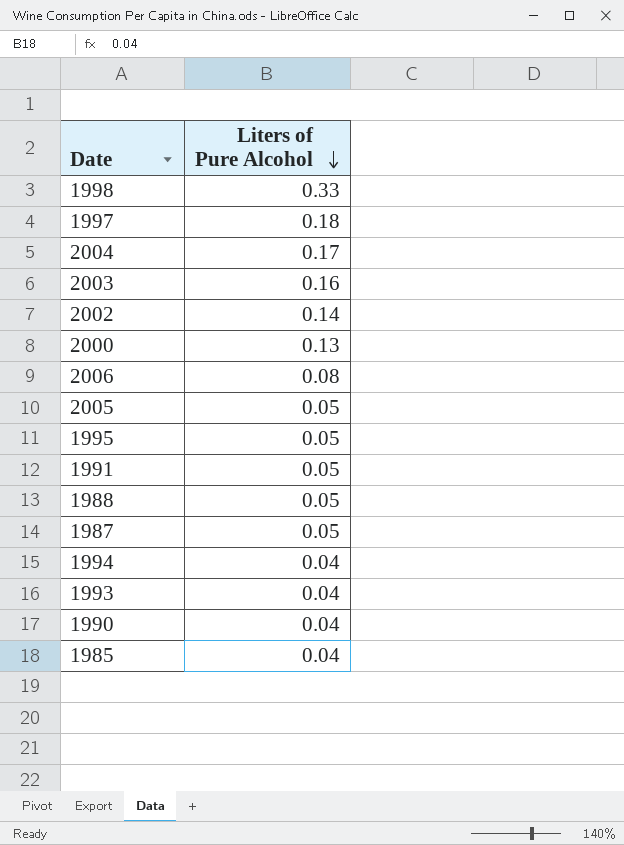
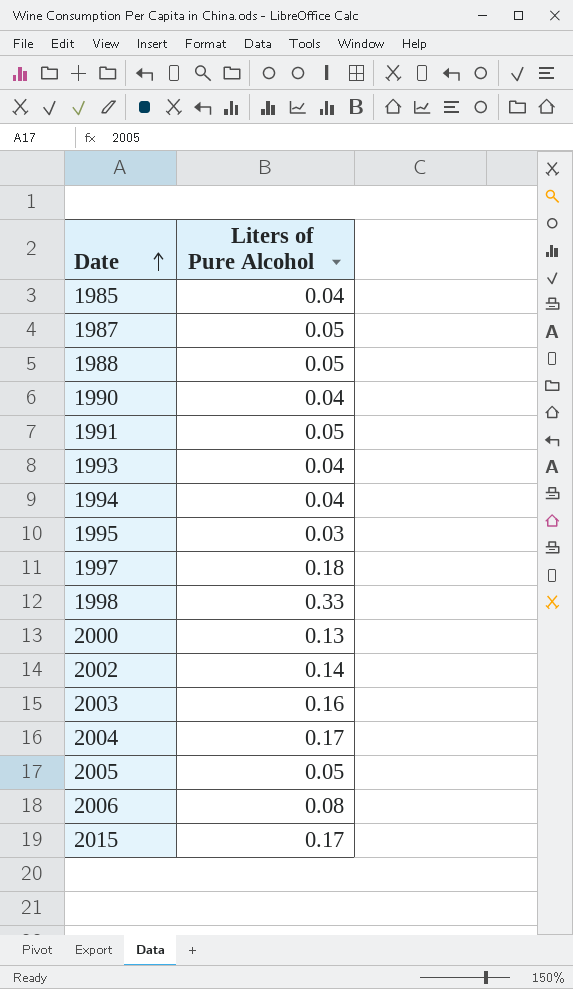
row order: Liters of Pure Alcohol descending -> Date ascending
1995 | Liters of Pure Alcohol: 0.05 -> 0.03
row 2015: none -> 0.17

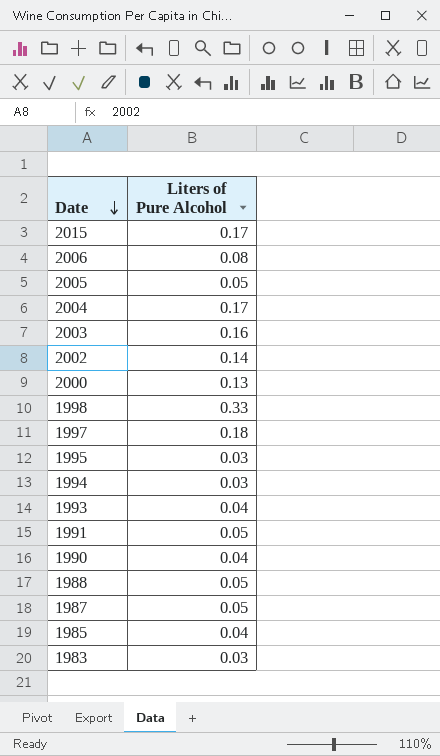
row order: Date ascending -> Date descending
1994 | Liters of Pure Alcohol: 0.04 -> 0.03
row 1983: none -> 0.03

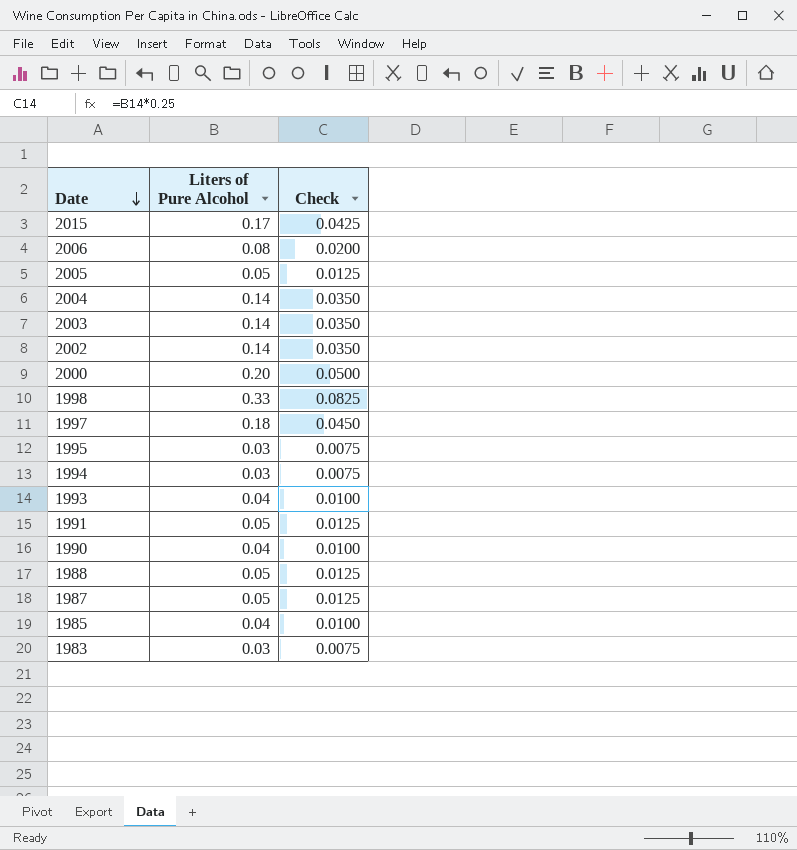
column Check | formula: none -> [Liters of Pure Alcohol] * 0.25
2004 | Liters of Pure Alcohol: 0.17 -> 0.14
2003 | Liters of Pure Alcohol: 0.16 -> 0.14
2000 | Liters of Pure Alcohol: 0.13 -> 0.20

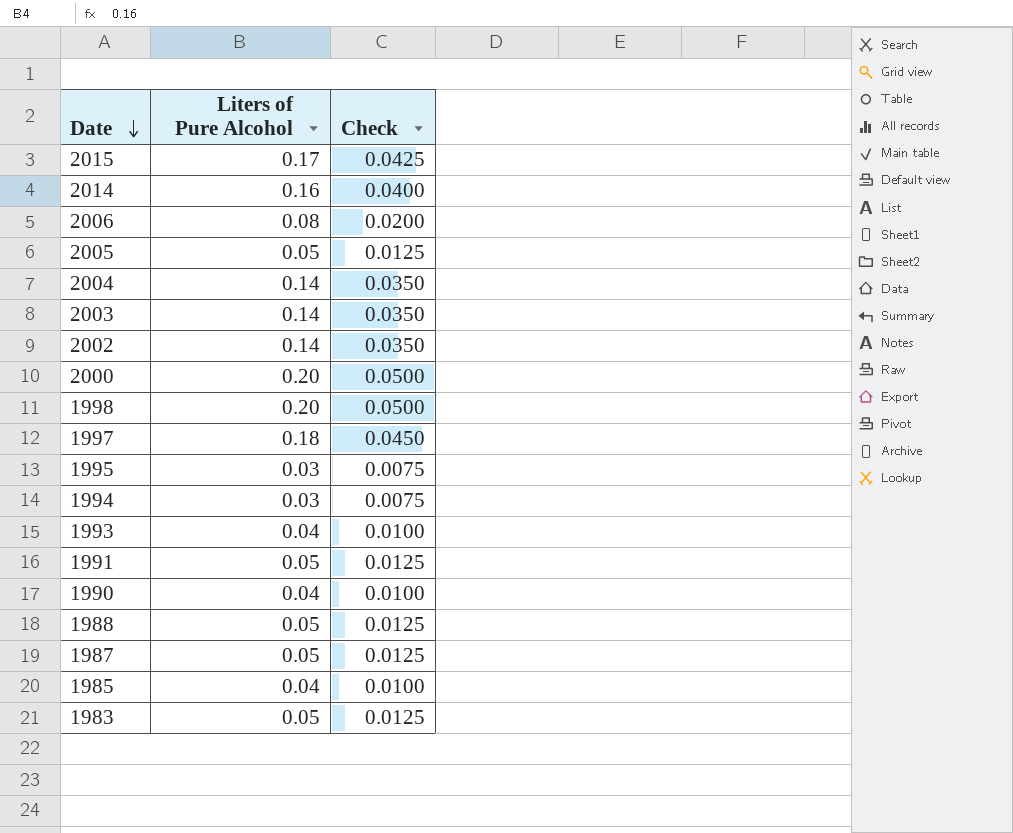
row 2014: none -> 0.16 | 0.0400
1998 | Liters of Pure Alcohol: 0.33 -> 0.20
1998 | Check: 0.0825 -> 0.0500
1983 | Liters of Pure Alcohol: 0.03 -> 0.05
1983 | Check: 0.0075 -> 0.0125

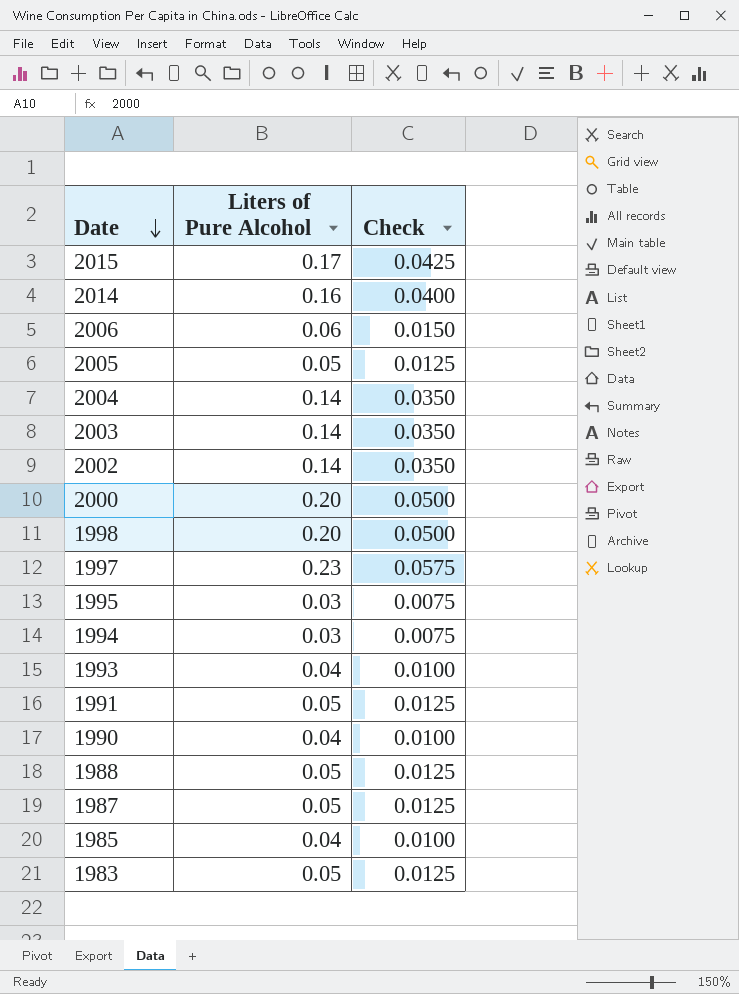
2006 | Liters of Pure Alcohol: 0.08 -> 0.06
2006 | Check: 0.0200 -> 0.0150
1997 | Liters of Pure Alcohol: 0.18 -> 0.23
1997 | Check: 0.0450 -> 0.0575

